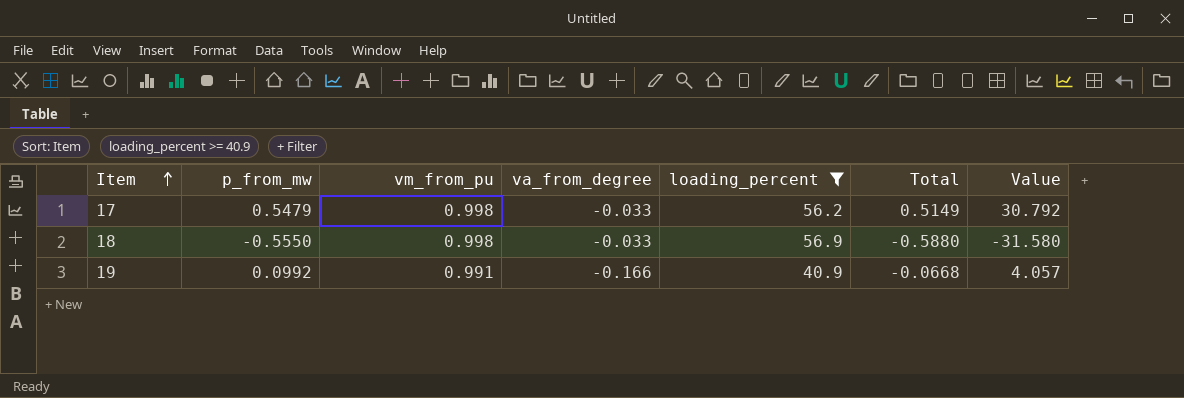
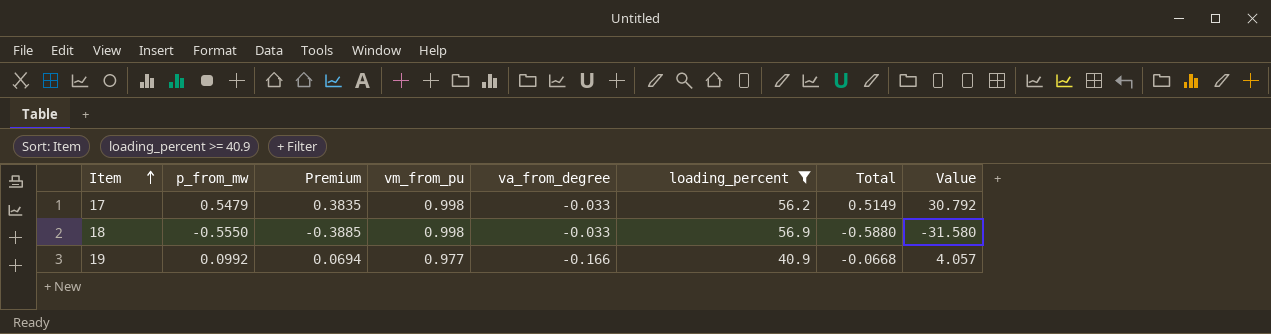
column Premium | formula: none -> [p_from_mw] * 0.7
19 | vm_from_pu: 0.991 -> 0.977

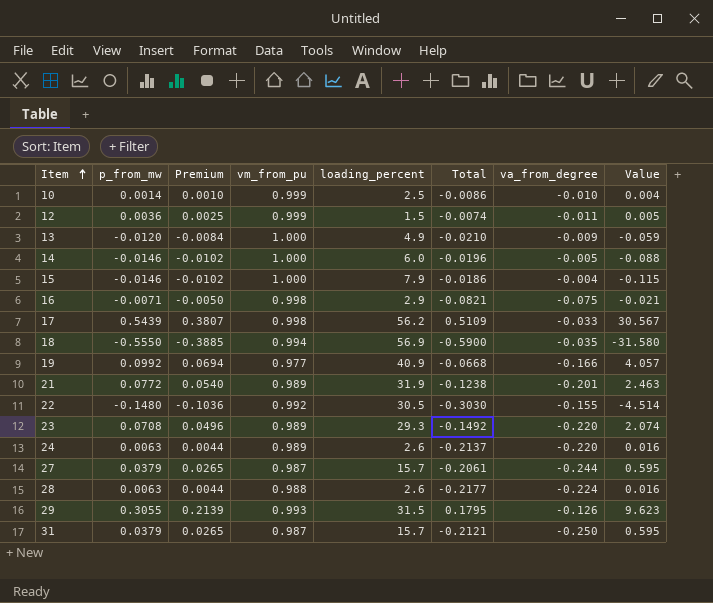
filter: loading_percent >= 40.9 -> none
column va_from_degree | position: 5 -> 7
17 | p_from_mw: 0.5479 -> 0.5439
17 | Premium: 0.3835 -> 0.3807
17 | Total: 0.5149 -> 0.5109
17 | Value: 30.792 -> 30.567
18 | vm_from_pu: 0.998 -> 0.994
18 | Total: -0.5880 -> -0.5900
18 | va_from_degree: -0.033 -> -0.035

